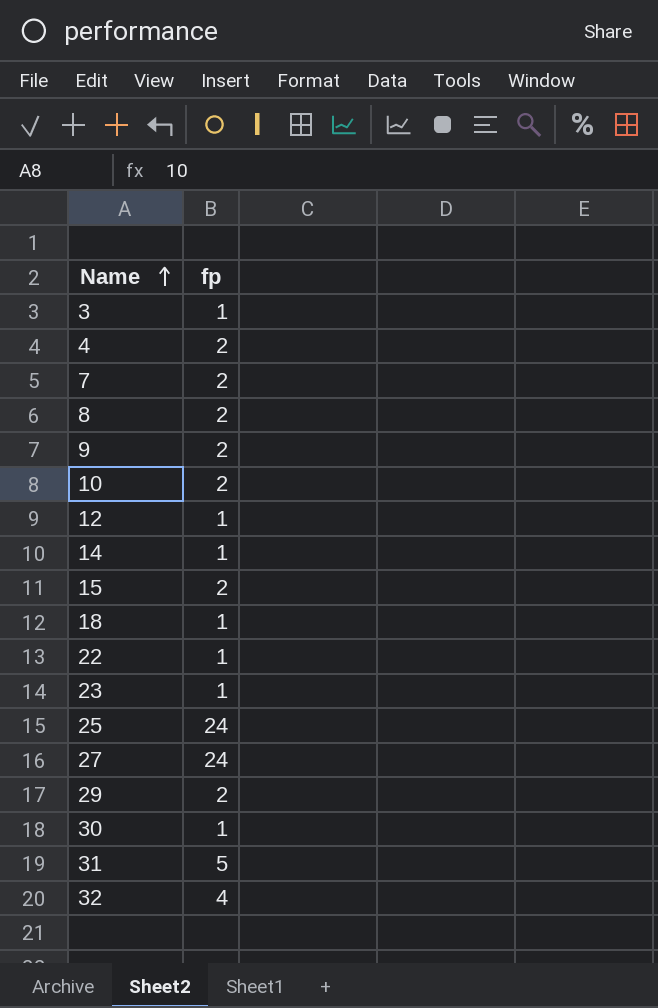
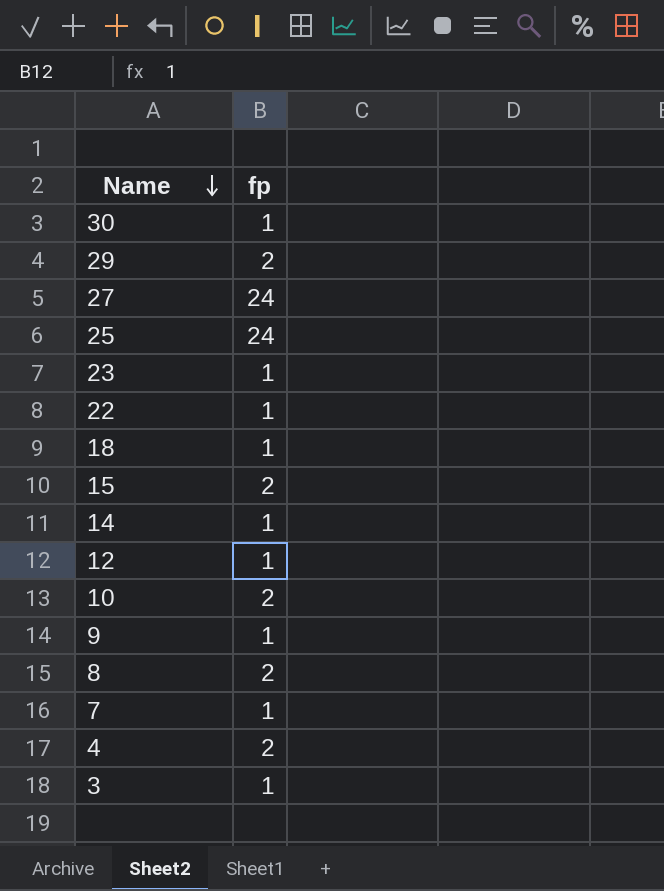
row order: Name ascending -> Name descending
row 31: 5 -> none
row 32: 4 -> none
9 | fp: 2 -> 1
7 | fp: 2 -> 1

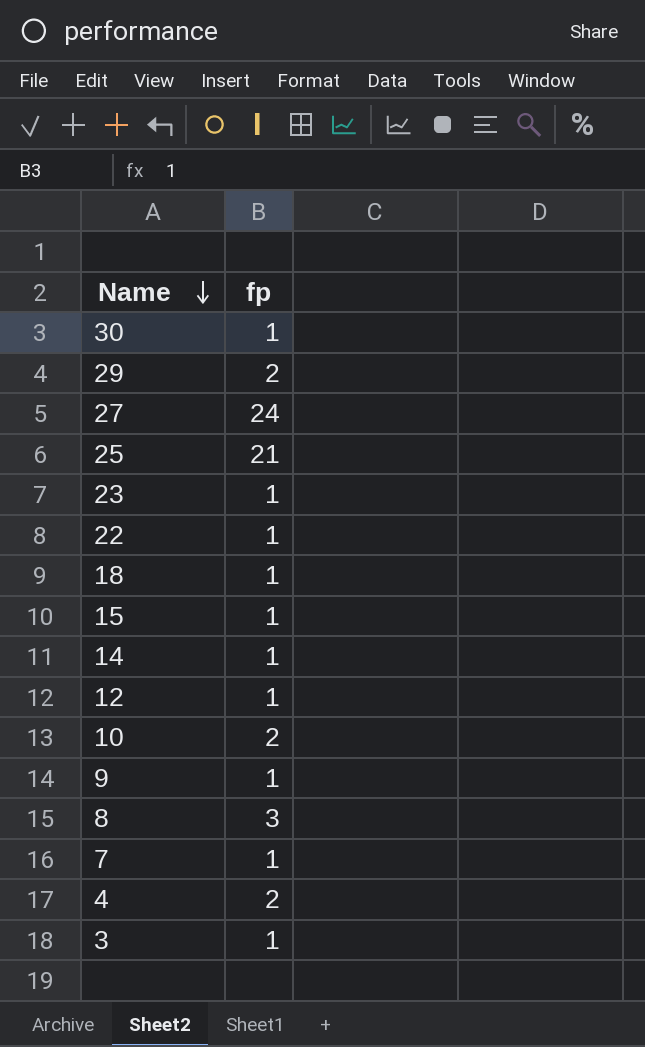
25 | fp: 24 -> 21
15 | fp: 2 -> 1
8 | fp: 2 -> 3

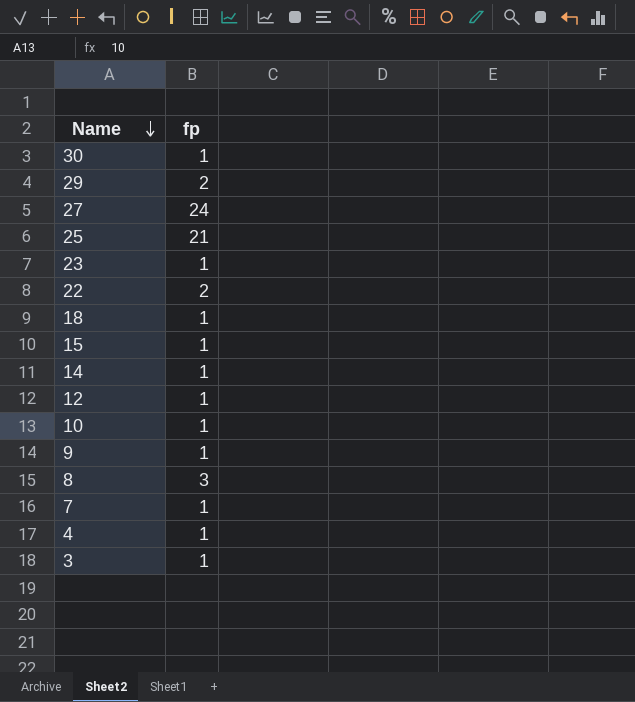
22 | fp: 1 -> 2
10 | fp: 2 -> 1
4 | fp: 2 -> 1

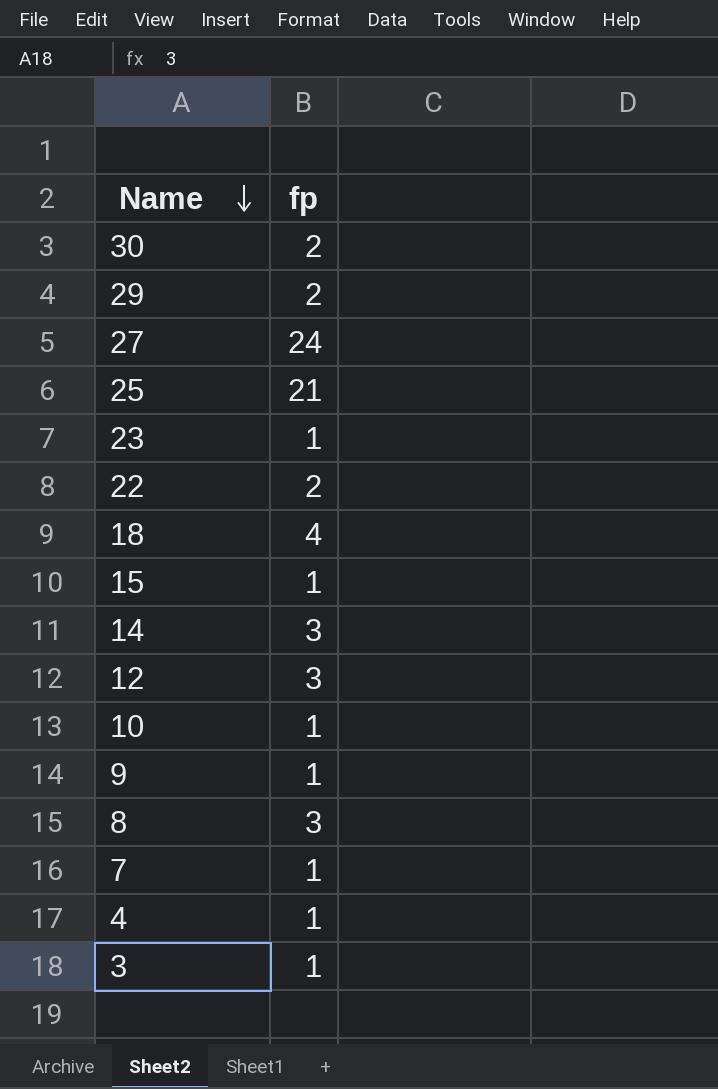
30 | fp: 1 -> 2
18 | fp: 1 -> 4
14 | fp: 1 -> 3
12 | fp: 1 -> 3

